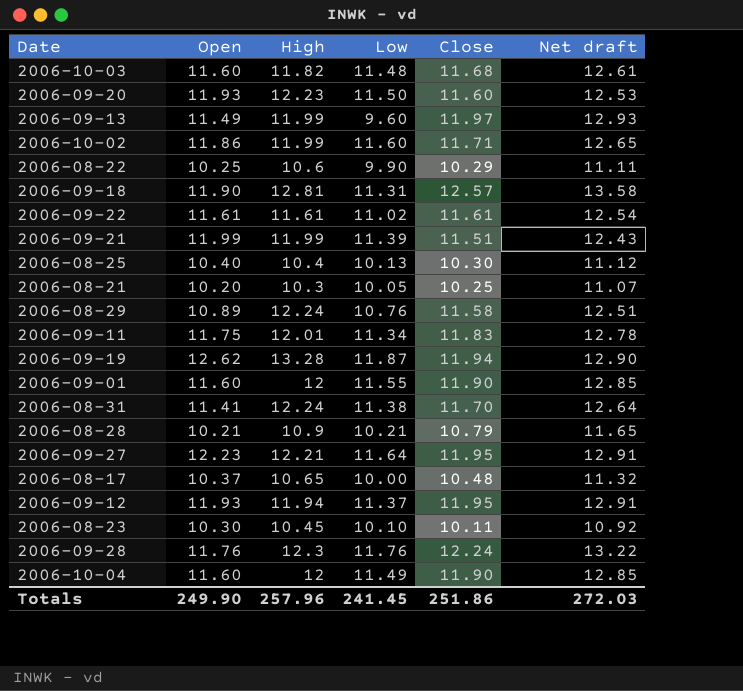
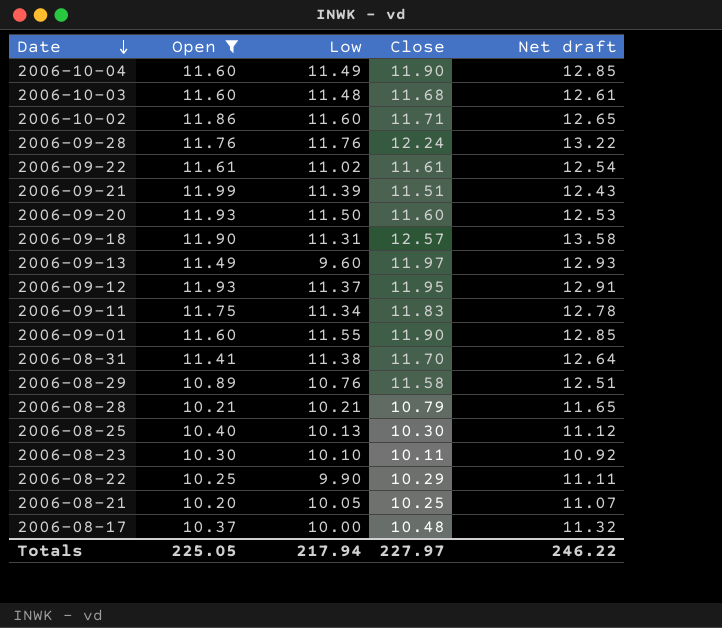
filter: none -> Open <= 11.99
row order: none -> Date descending
column High | position: 3 -> none
Totals | Open: 249.90 -> 225.05
Totals | Low: 241.45 -> 217.94
Totals | Close: 251.86 -> 227.97
Totals | Net draft: 272.03 -> 246.22

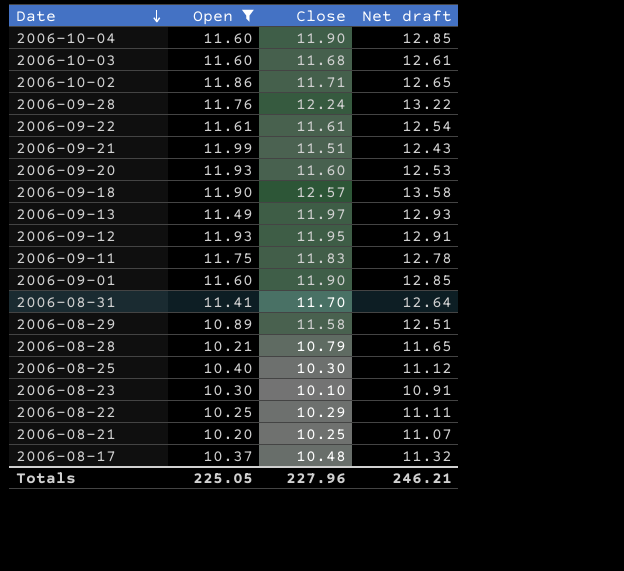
column Low | position: 3 -> none
2006-08-23 | Close: 10.11 -> 10.10
2006-08-23 | Net draft: 10.92 -> 10.91
Totals | Close: 227.97 -> 227.96
Totals | Net draft: 246.22 -> 246.21

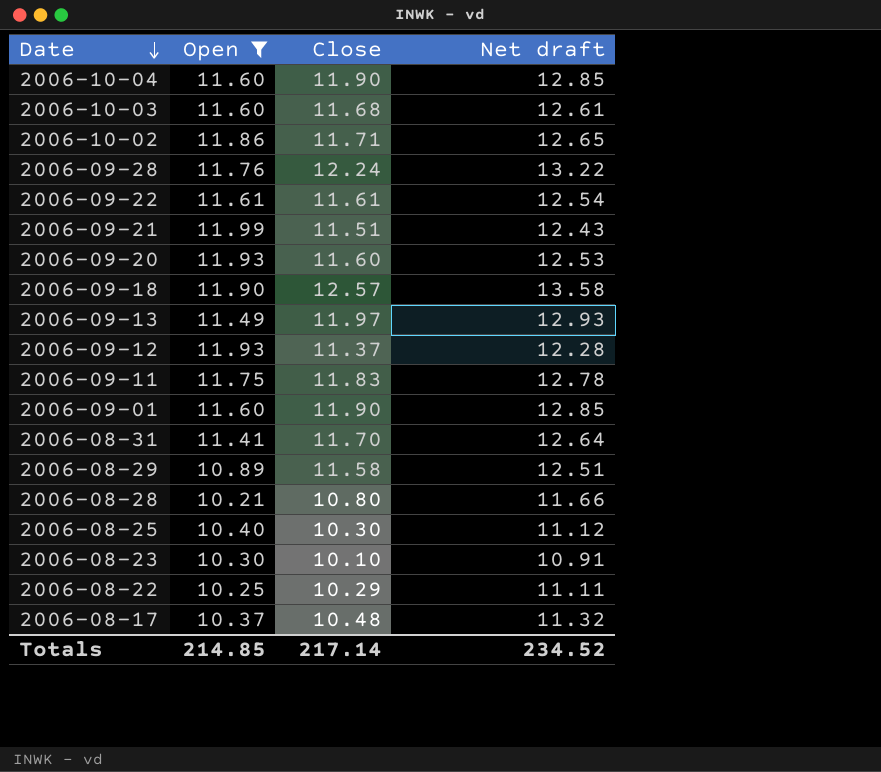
row 2006-08-21: 10.20 | 10.25 | 11.07 -> none
2006-09-12 | Close: 11.95 -> 11.37
2006-09-12 | Net draft: 12.91 -> 12.28
2006-08-28 | Close: 10.79 -> 10.80
2006-08-28 | Net draft: 11.65 -> 11.66
Totals | Open: 225.05 -> 214.85
Totals | Close: 227.96 -> 217.14
Totals | Net draft: 246.21 -> 234.52

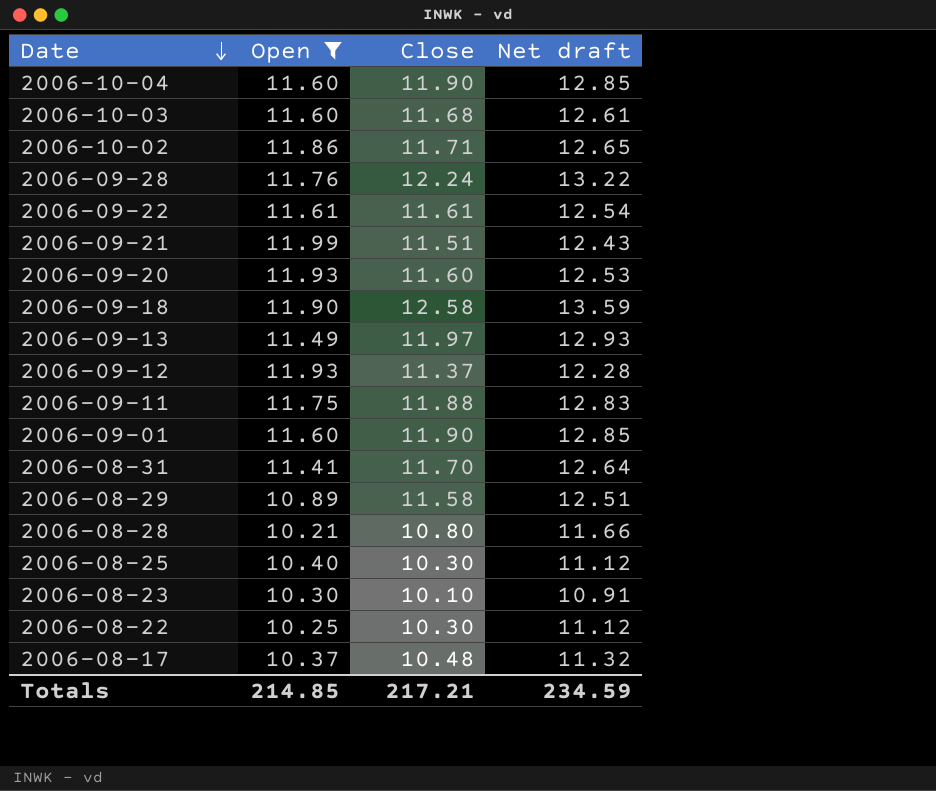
2006-09-18 | Close: 12.57 -> 12.58
2006-09-18 | Net draft: 13.58 -> 13.59
2006-09-11 | Close: 11.83 -> 11.88
2006-09-11 | Net draft: 12.78 -> 12.83
2006-08-22 | Close: 10.29 -> 10.30
2006-08-22 | Net draft: 11.11 -> 11.12
Totals | Close: 217.14 -> 217.21
Totals | Net draft: 234.52 -> 234.59

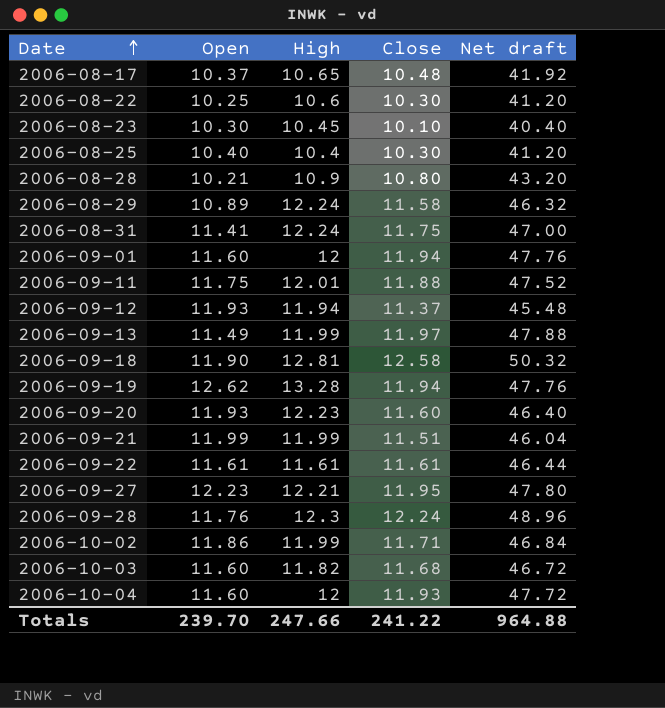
filter: Open <= 11.99 -> none
row order: Date descending -> Date ascending
column High | position: none -> 3
column Net draft | formula: [Close] * 1.08 -> [Close] * 4
2006-08-31 | Close: 11.70 -> 11.75
2006-09-01 | Close: 11.90 -> 11.94
2006-10-04 | Close: 11.90 -> 11.93
Totals | Open: 214.85 -> 239.70
Totals | Close: 217.21 -> 241.22
Totals | Net draft: 234.59 -> 964.88

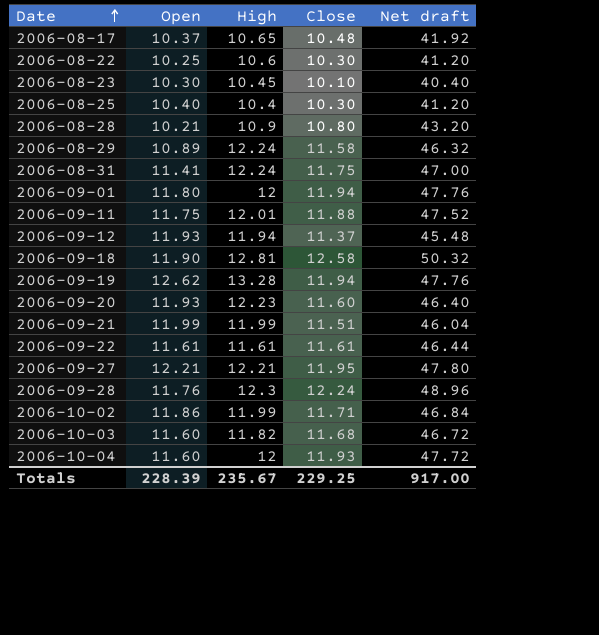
row 2006-09-13: 11.49 | 11.99 | 11.97 | 47.88 -> none
2006-09-01 | Open: 11.60 -> 11.80
2006-09-27 | Open: 12.23 -> 12.21
Totals | Open: 239.70 -> 228.39
Totals | High: 247.66 -> 235.67
Totals | Close: 241.22 -> 229.25
Totals | Net draft: 964.88 -> 917.00

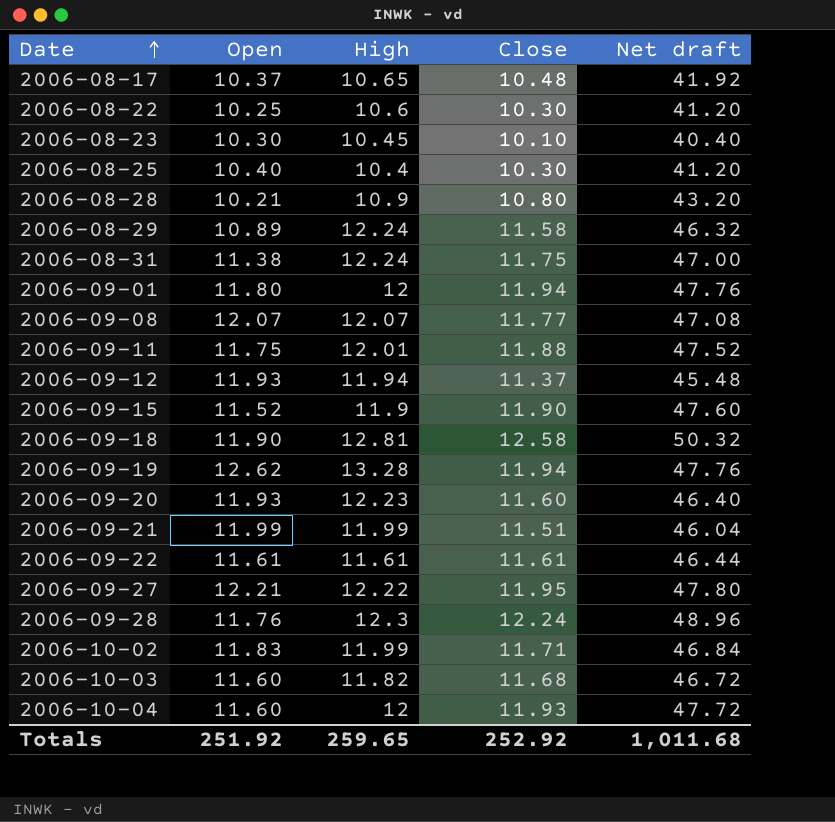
2006-08-31 | Open: 11.41 -> 11.38
row 2006-09-08: none -> 12.07 | 12.07 | 11.77 | 47.08
row 2006-09-15: none -> 11.52 | 11.9 | 11.90 | 47.60
2006-09-27 | High: 12.21 -> 12.22
2006-10-02 | Open: 11.86 -> 11.83
Totals | Open: 228.39 -> 251.92
Totals | High: 235.67 -> 259.65
Totals | Close: 229.25 -> 252.92
Totals | Net draft: 917.00 -> 1,011.68

